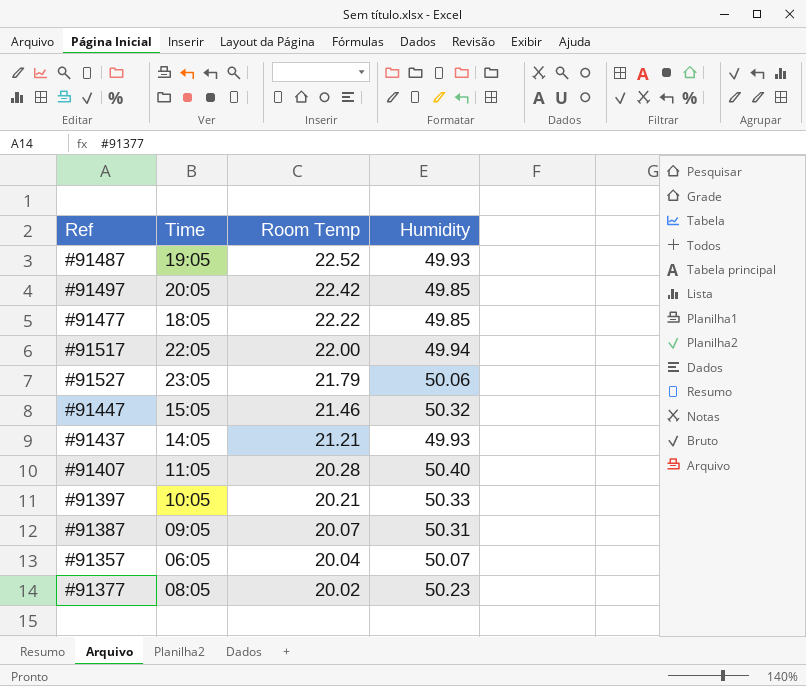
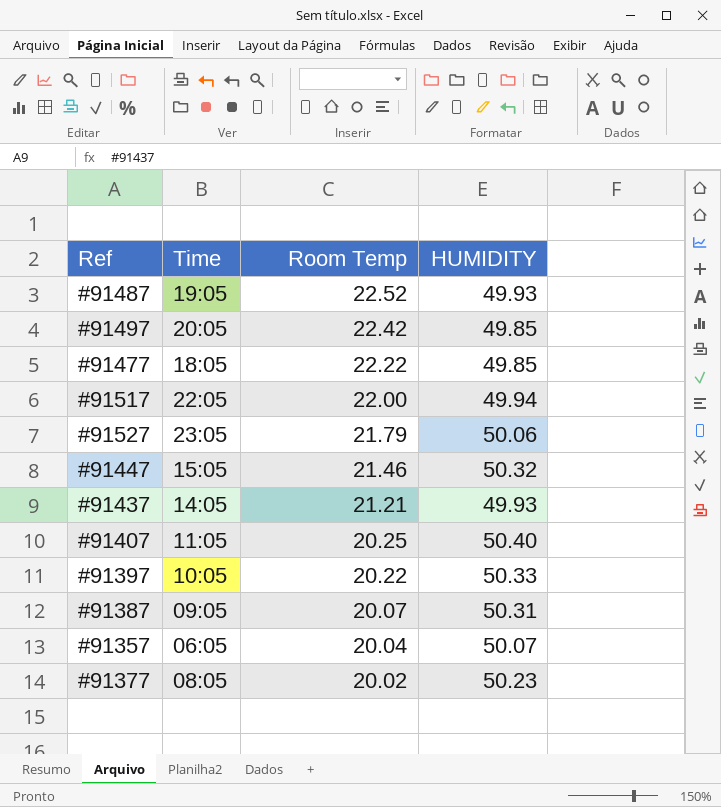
column name: Humidity -> HUMIDITY
#91407 | Room Temp: 20.28 -> 20.25
#91397 | Room Temp: 20.21 -> 20.22

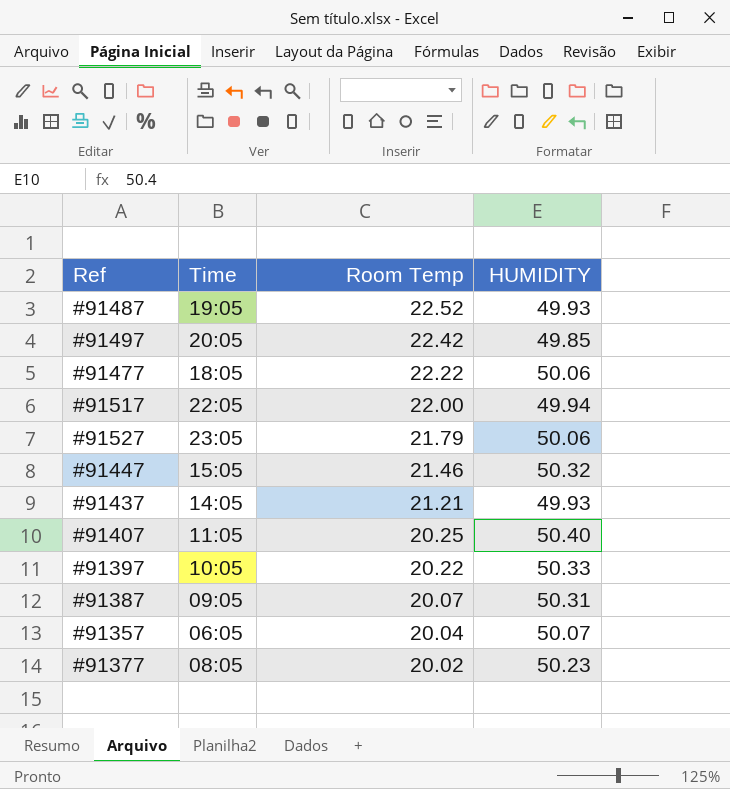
#91477 | HUMIDITY: 49.85 -> 50.06

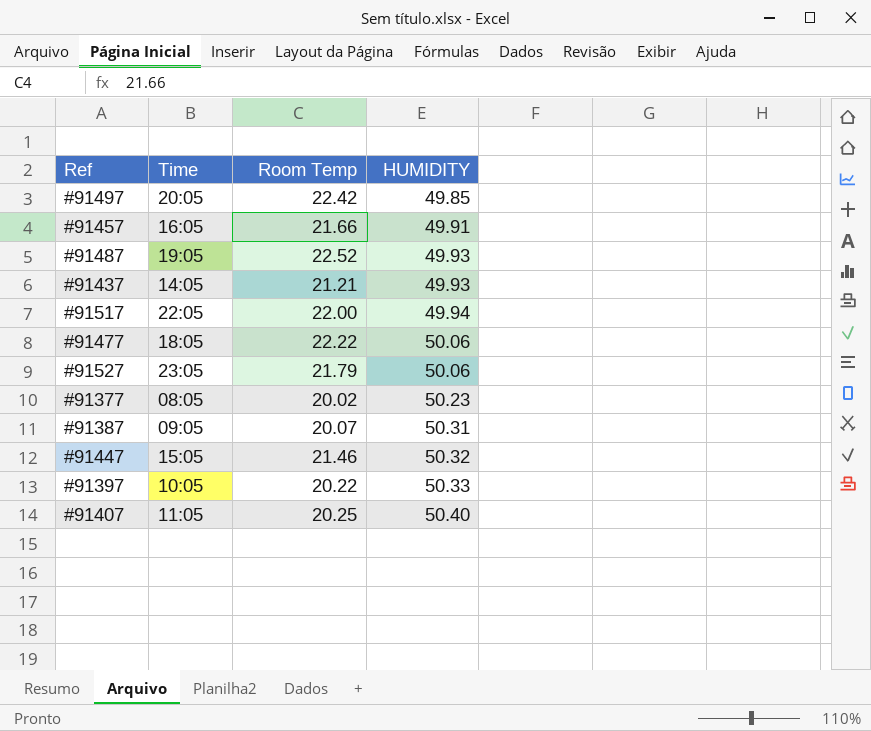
row order: Room Temp descending -> HUMIDITY ascending
row #91357: 06:05 | 20.04 | 50.07 -> none
row #91457: none -> 16:05 | 21.66 | 49.91

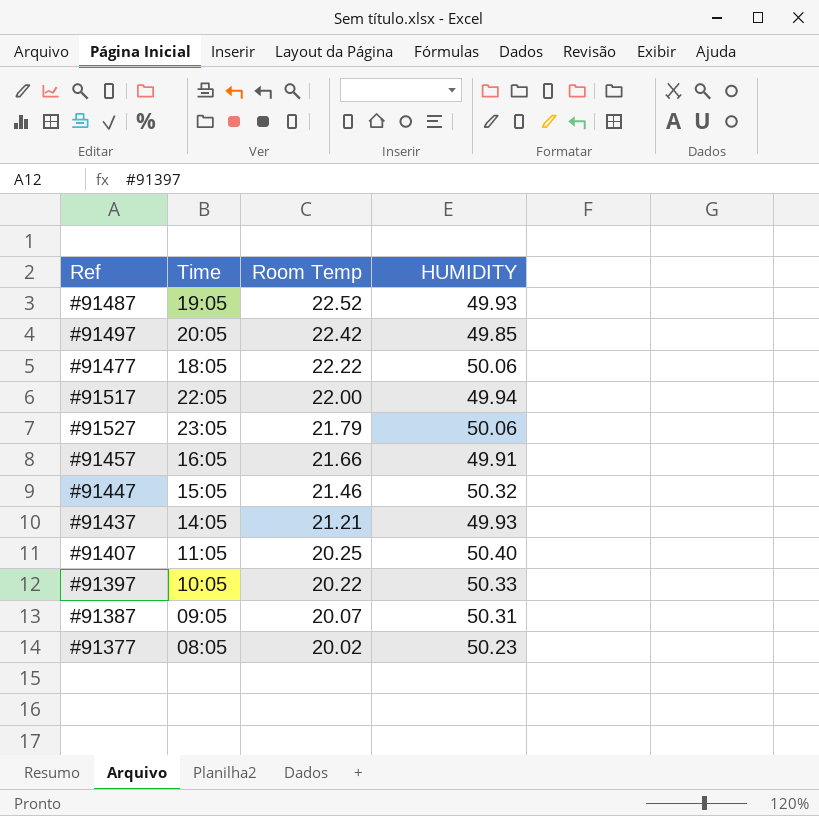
row order: HUMIDITY ascending -> Room Temp descending

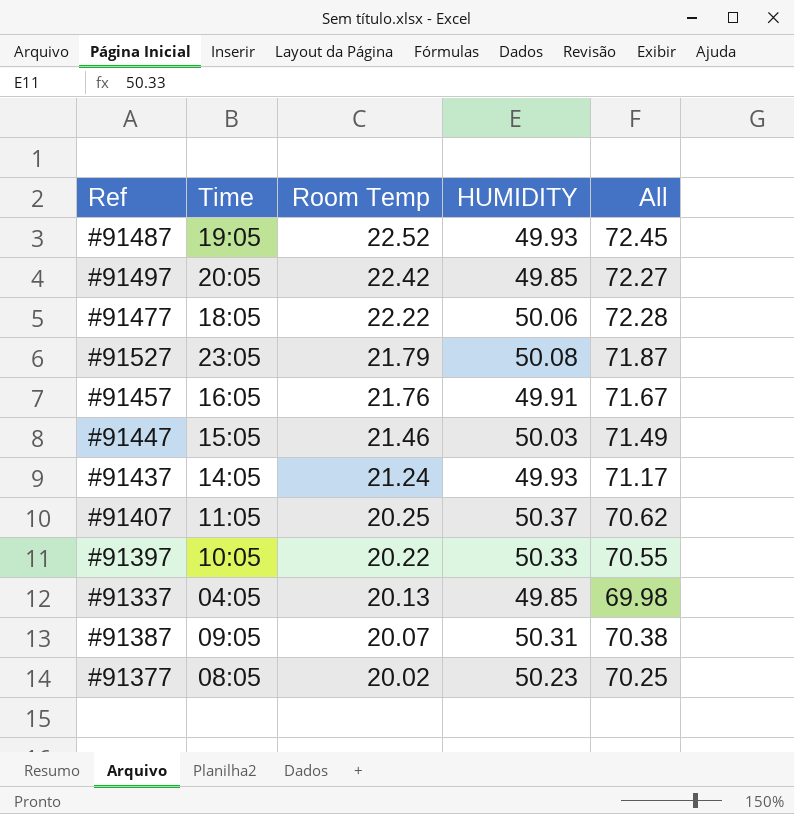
column All | formula: none -> [Room Temp] + [HUMIDITY]
row #91517: 22:05 | 22.00 | 49.94 -> none
#91527 | HUMIDITY: 50.06 -> 50.08
#91457 | Room Temp: 21.66 -> 21.76
#91447 | HUMIDITY: 50.32 -> 50.03
#91437 | Room Temp: 21.21 -> 21.24
#91407 | HUMIDITY: 50.40 -> 50.37
row #91337: none -> 04:05 | 20.13 | 49.85 | 69.98

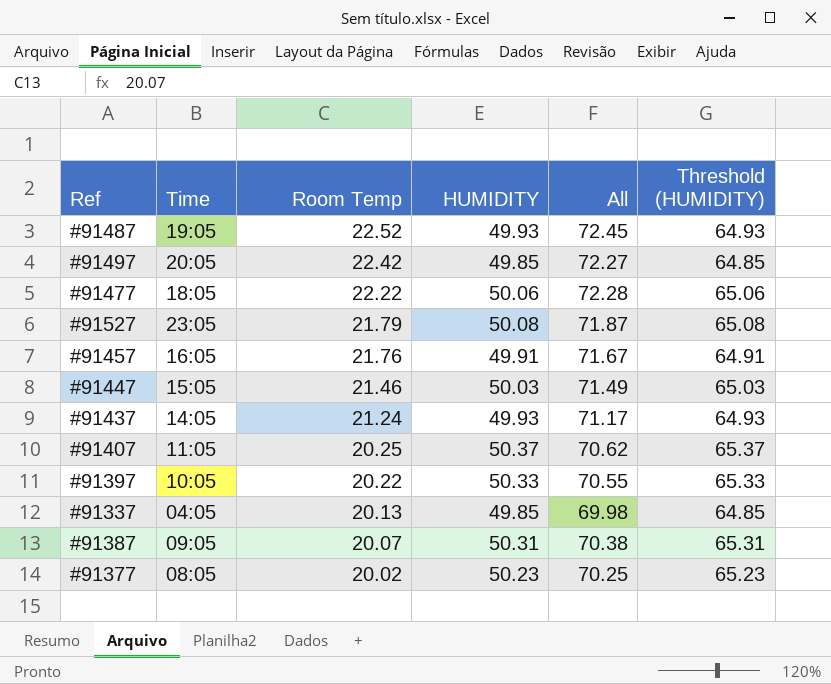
column Threshold (HUMIDITY) | formula: none -> [HUMIDITY] + 15

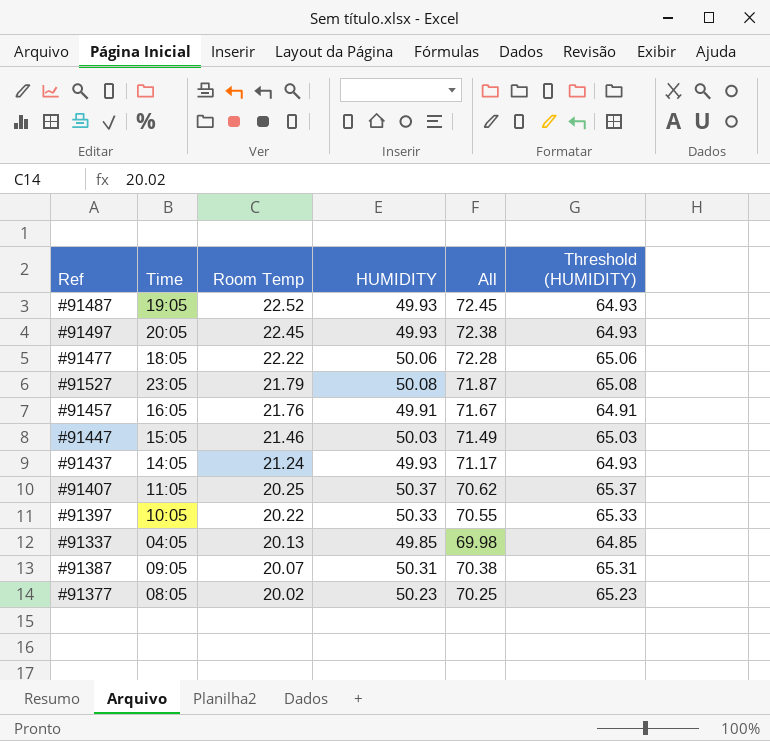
#91497 | Room Temp: 22.42 -> 22.45
#91497 | HUMIDITY: 49.85 -> 49.93
#91497 | All: 72.27 -> 72.38
#91497 | Threshold (HUMIDITY): 64.85 -> 64.93

